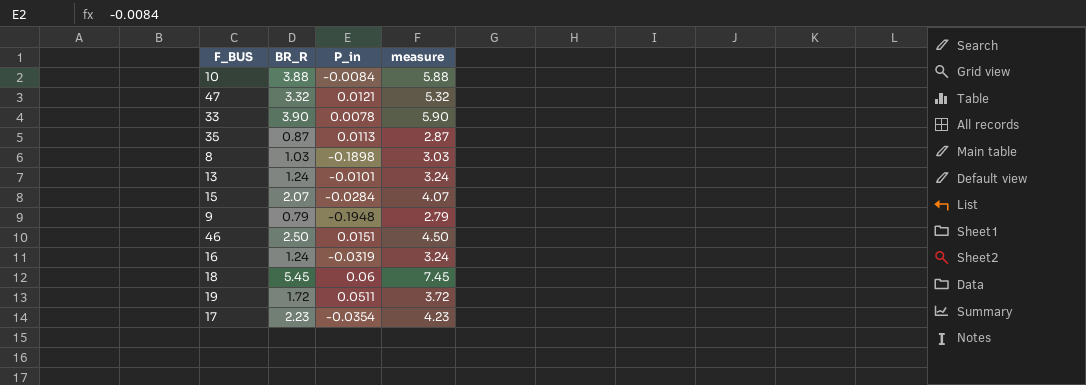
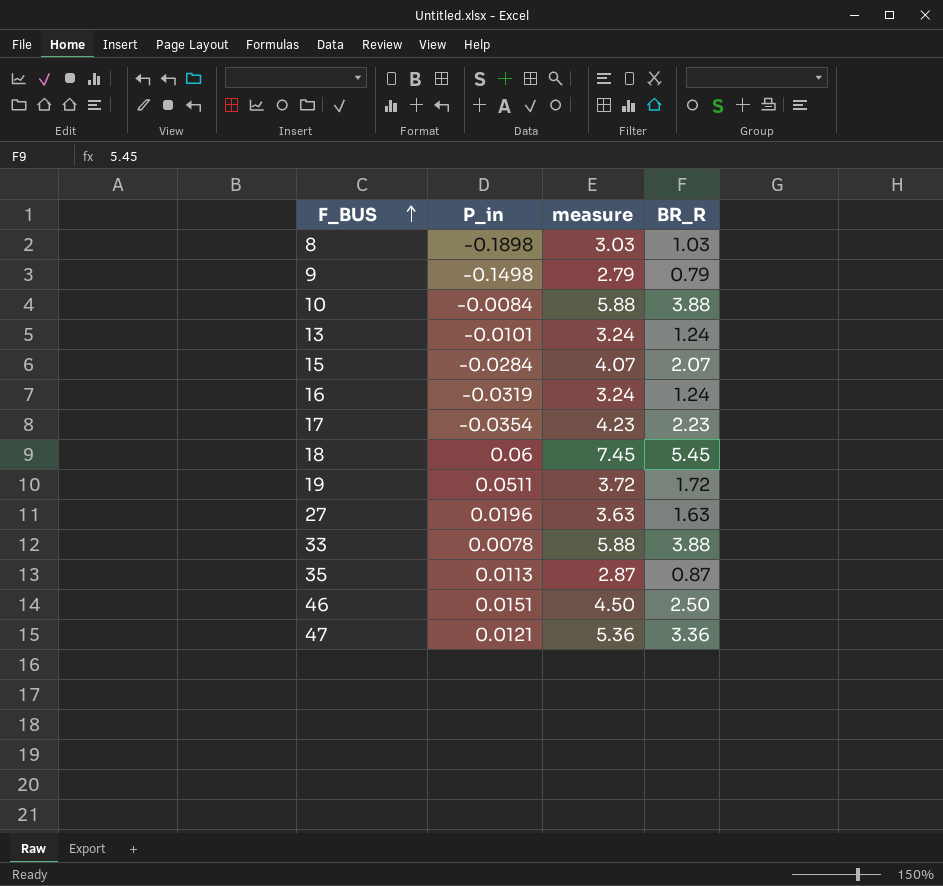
row order: none -> F_BUS ascending
column BR_R | position: 2 -> 4
9 | P_in: -0.1948 -> -0.1498
row 27: none -> 0.0196 | 3.63 | 1.63
33 | measure: 5.90 -> 5.88
33 | BR_R: 3.90 -> 3.88
47 | measure: 5.32 -> 5.36
47 | BR_R: 3.32 -> 3.36

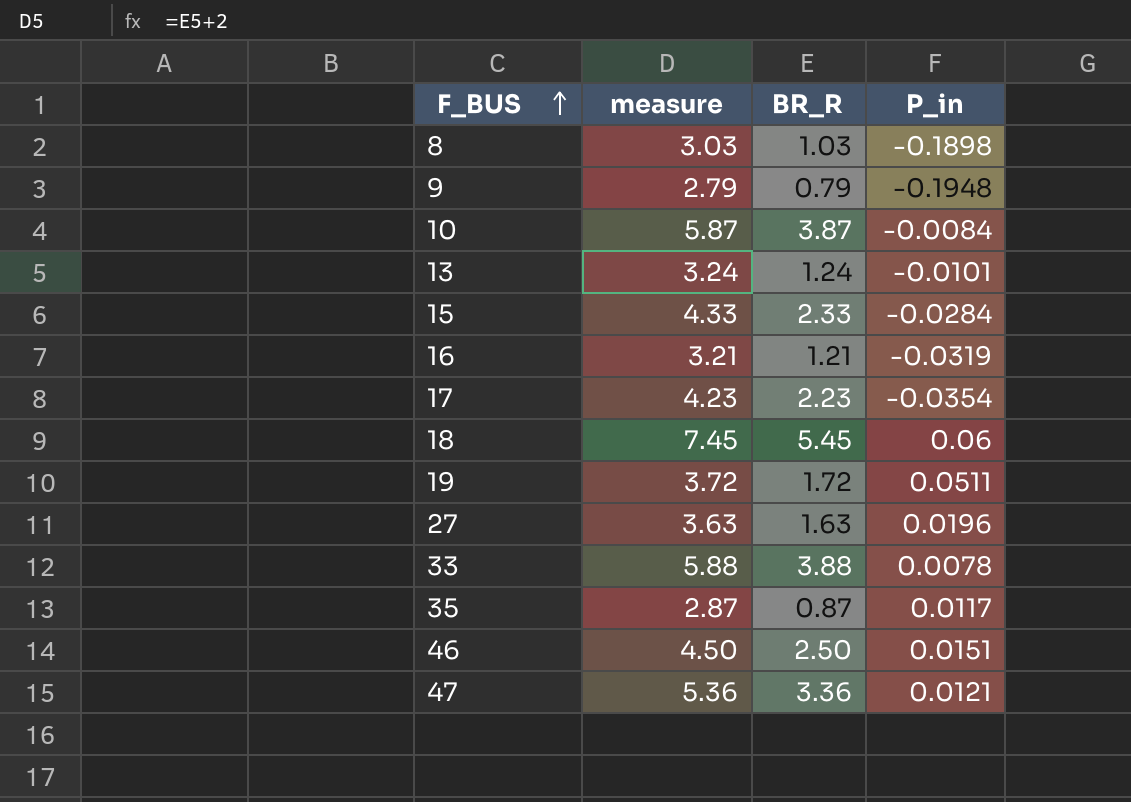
column P_in | position: 2 -> 4
9 | P_in: -0.1498 -> -0.1948
10 | measure: 5.88 -> 5.87
10 | BR_R: 3.88 -> 3.87
15 | measure: 4.07 -> 4.33
15 | BR_R: 2.07 -> 2.33
16 | measure: 3.24 -> 3.21
16 | BR_R: 1.24 -> 1.21
35 | P_in: 0.0113 -> 0.0117

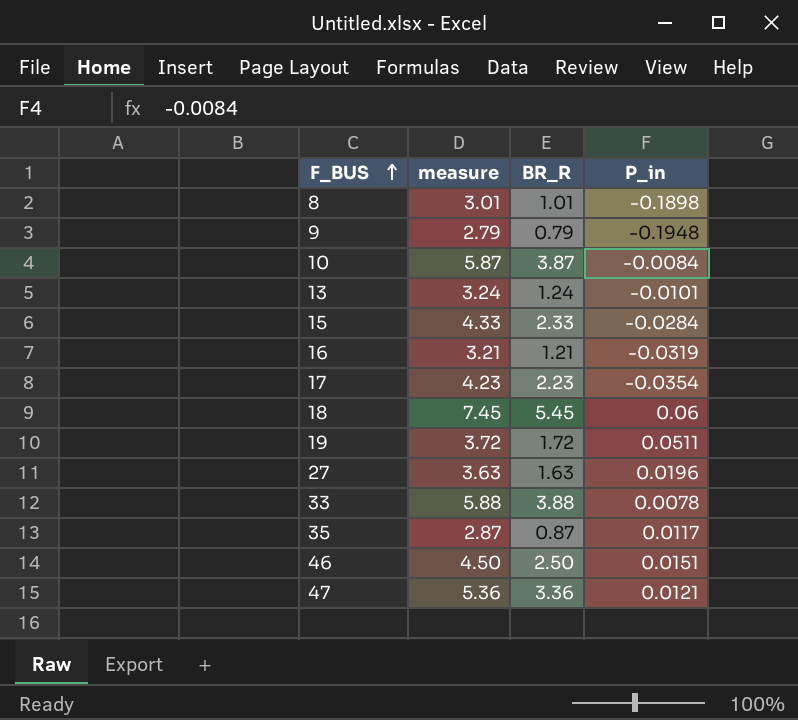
8 | measure: 3.03 -> 3.01
8 | BR_R: 1.03 -> 1.01

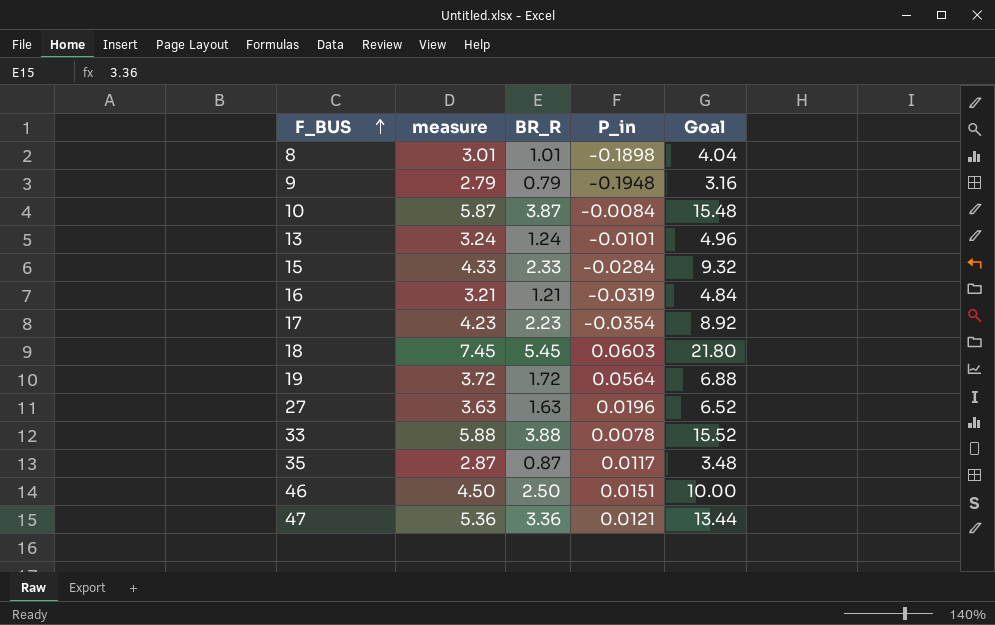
column Goal | formula: none -> [BR_R] * 4
18 | P_in: 0.06 -> 0.0603
19 | P_in: 0.0511 -> 0.0564

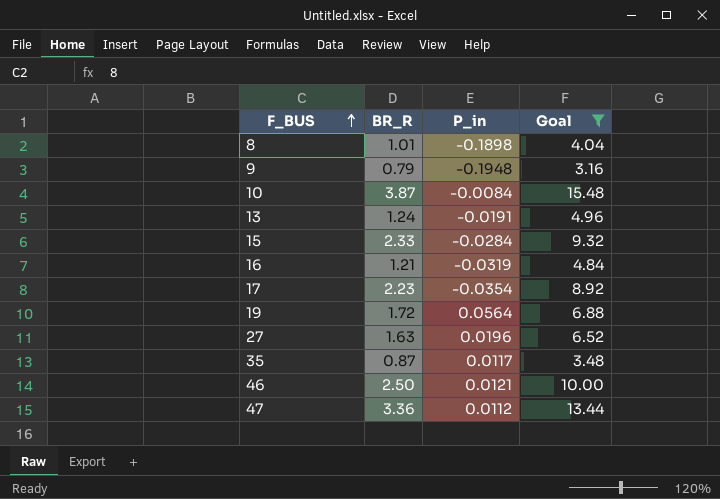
filter: none -> Goal <= 15.48
column measure | formula: [BR_R] + 2 -> none
13 | P_in: -0.0101 -> -0.0191
46 | P_in: 0.0151 -> 0.0121
47 | P_in: 0.0121 -> 0.0112

